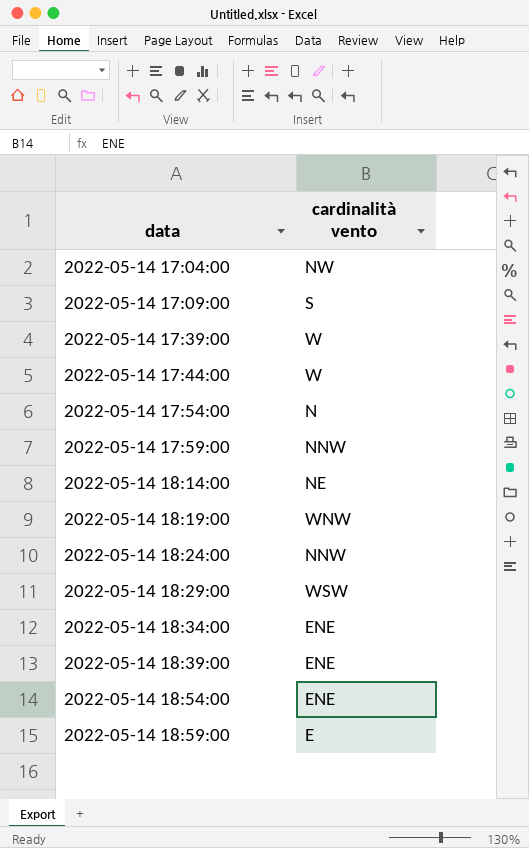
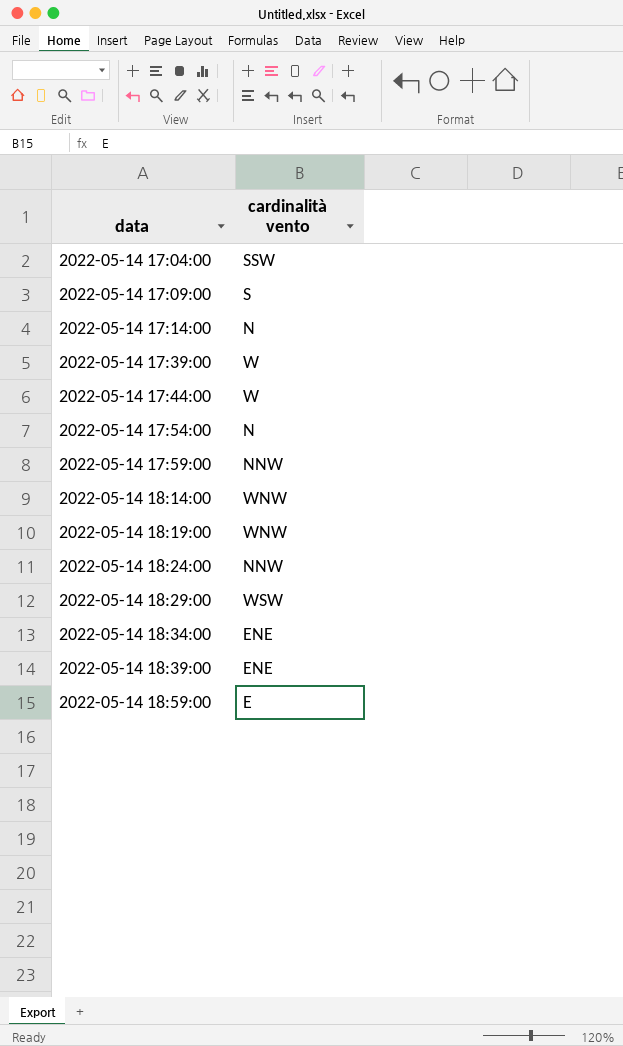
row 2022-05-14 18:54:00: ENE -> none
2022-05-14 17:04:00 | cardinalità vento: NW -> SSW
row 2022-05-14 17:14:00: none -> N
2022-05-14 18:14:00 | cardinalità vento: NE -> WNW

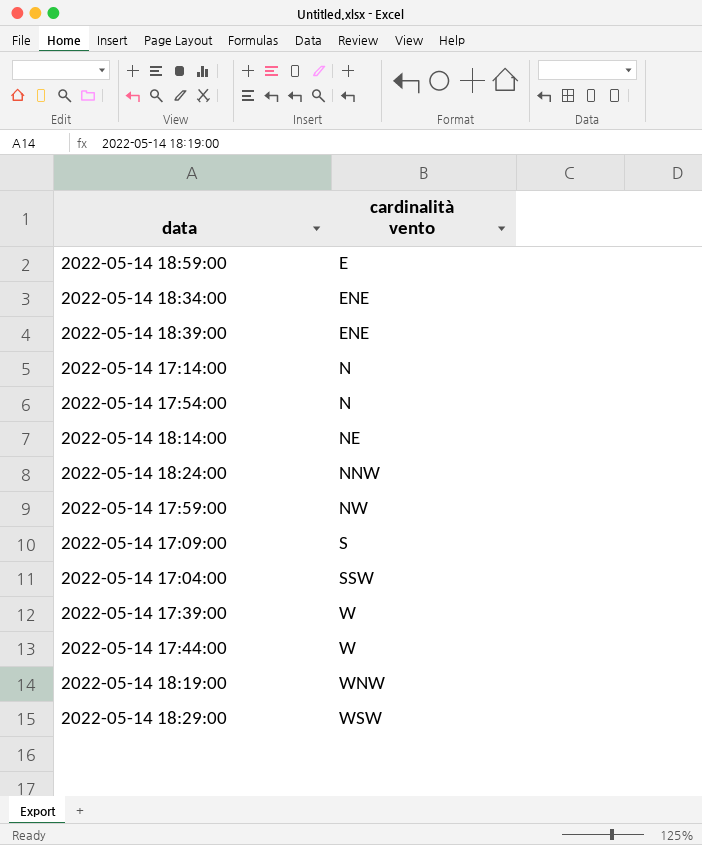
row order: data ascending -> cardinalità vento ascending
2022-05-14 18:14:00 | cardinalità vento: WNW -> NE
2022-05-14 17:59:00 | cardinalità vento: NNW -> NW

